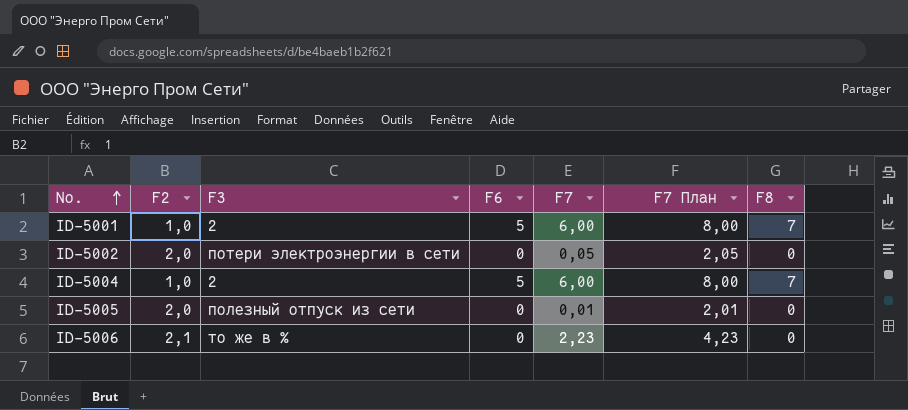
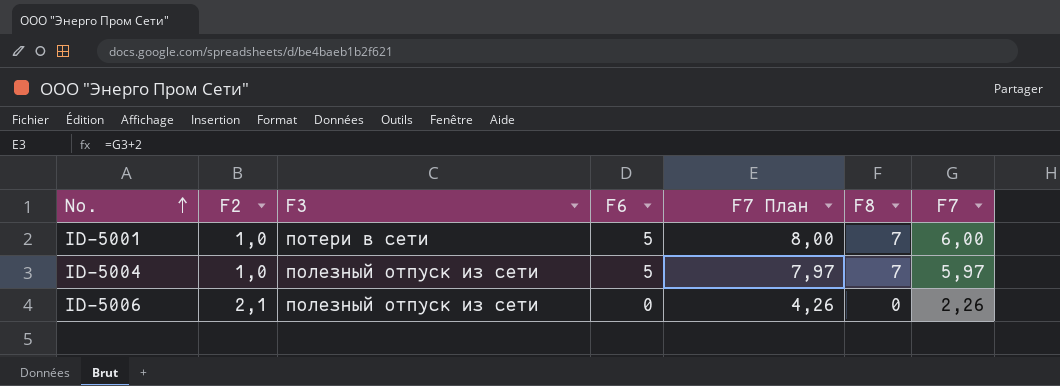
column F7 | position: 5 -> 7
row ID-5002: 2,0 | потери электроэнергии в сети | 0 | 0,05 | 2,05 | 0 -> none
row ID-5005: 2,0 | полезный отпуск из сети | 0 | 0,01 | 2,01 | 0 -> none
ID-5001 | F3: 2 -> потери в сети
ID-5004 | F3: 2 -> полезный отпуск из сети
ID-5004 | F7 План: 8,00 -> 7,97
ID-5004 | F7: 6,00 -> 5,97
ID-5006 | F3: то же в % -> полезный отпуск из сети
ID-5006 | F7 План: 4,23 -> 4,26
ID-5006 | F7: 2,23 -> 2,26

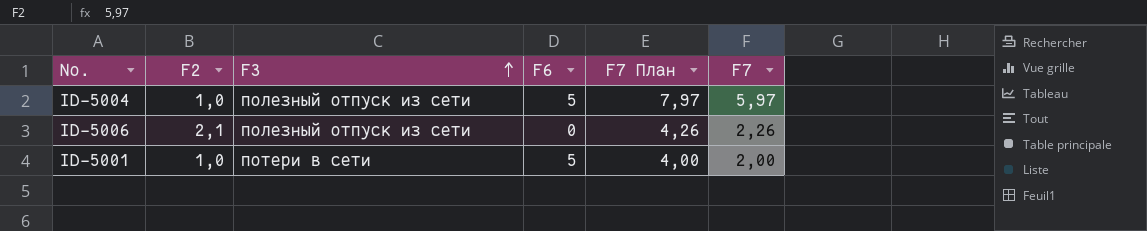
row order: No. ascending -> F3 ascending
column F8 | position: 6 -> none
ID-5001 | F7 План: 8,00 -> 4,00
ID-5001 | F7: 6,00 -> 2,00

